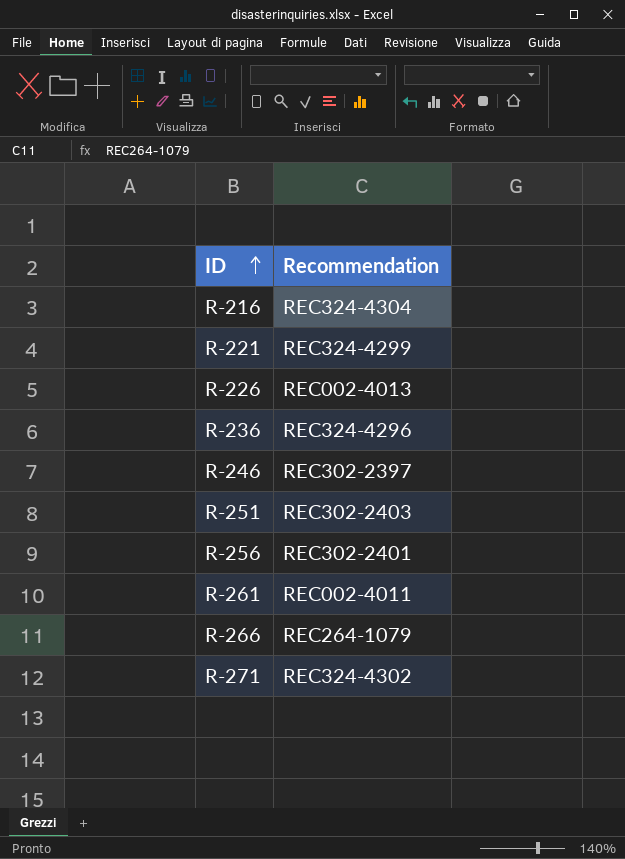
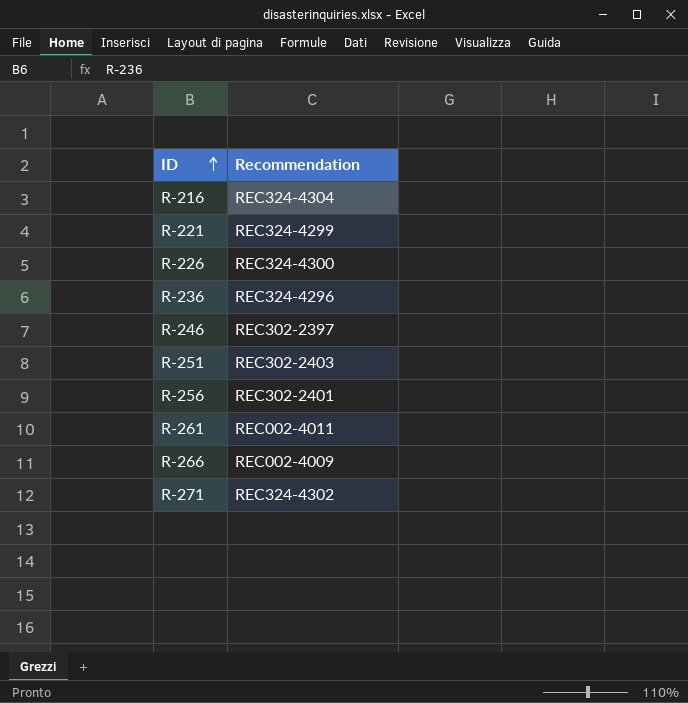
R-226 | Recommendation: REC002-4013 -> REC324-4300
R-266 | Recommendation: REC264-1079 -> REC002-4009

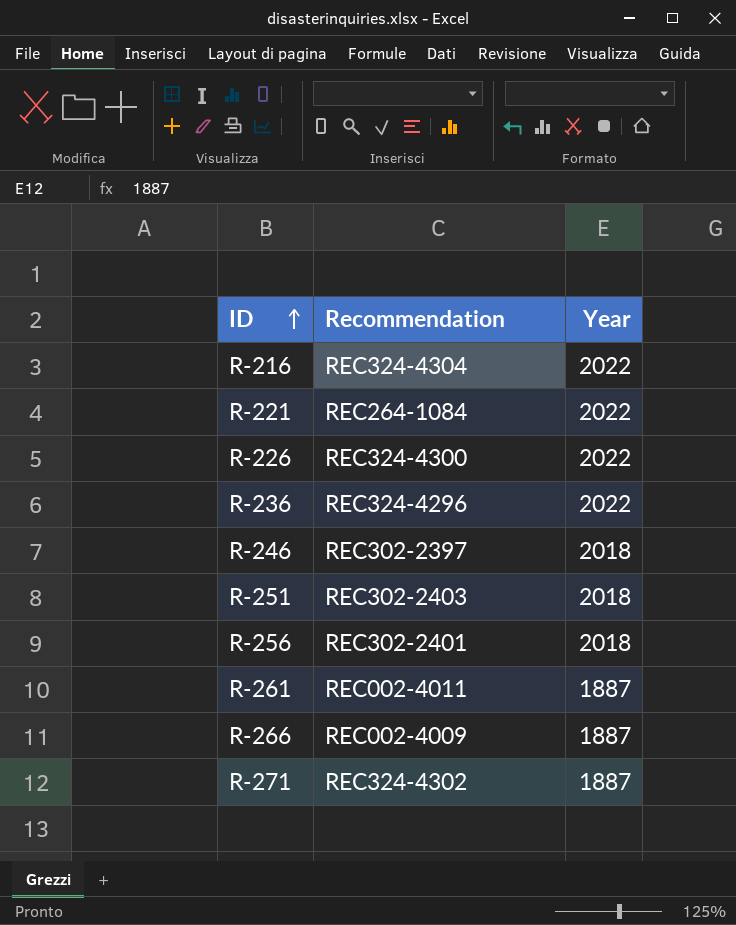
column Year | position: none -> 3
R-221 | Recommendation: REC324-4299 -> REC264-1084

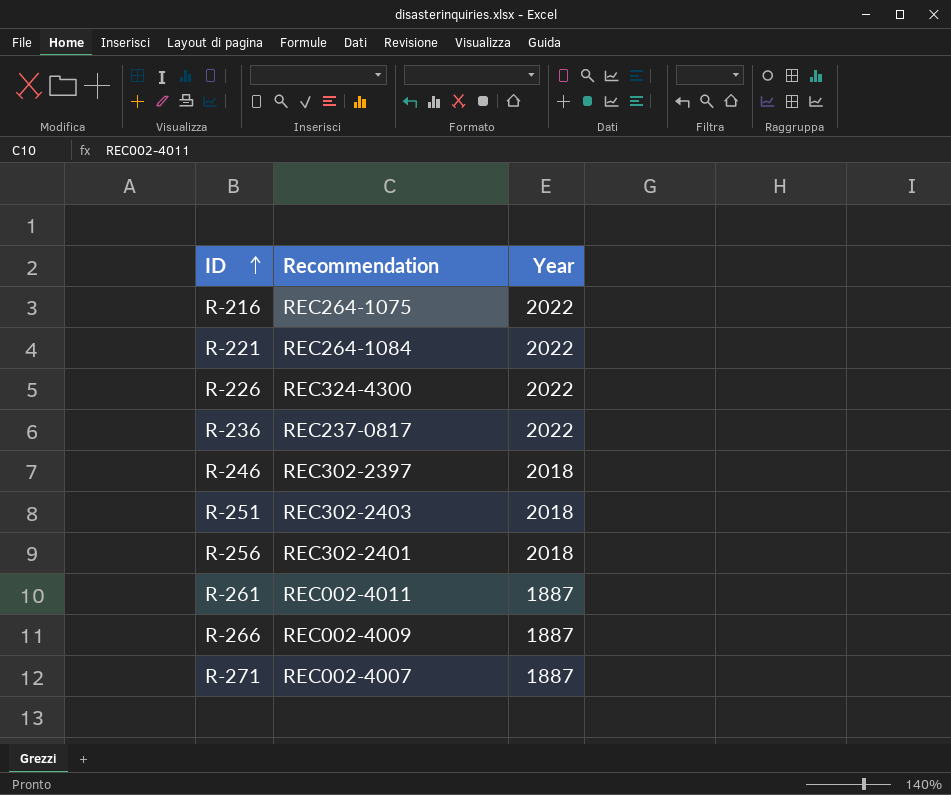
R-216 | Recommendation: REC324-4304 -> REC264-1075
R-236 | Recommendation: REC324-4296 -> REC237-0817
R-271 | Recommendation: REC324-4302 -> REC002-4007

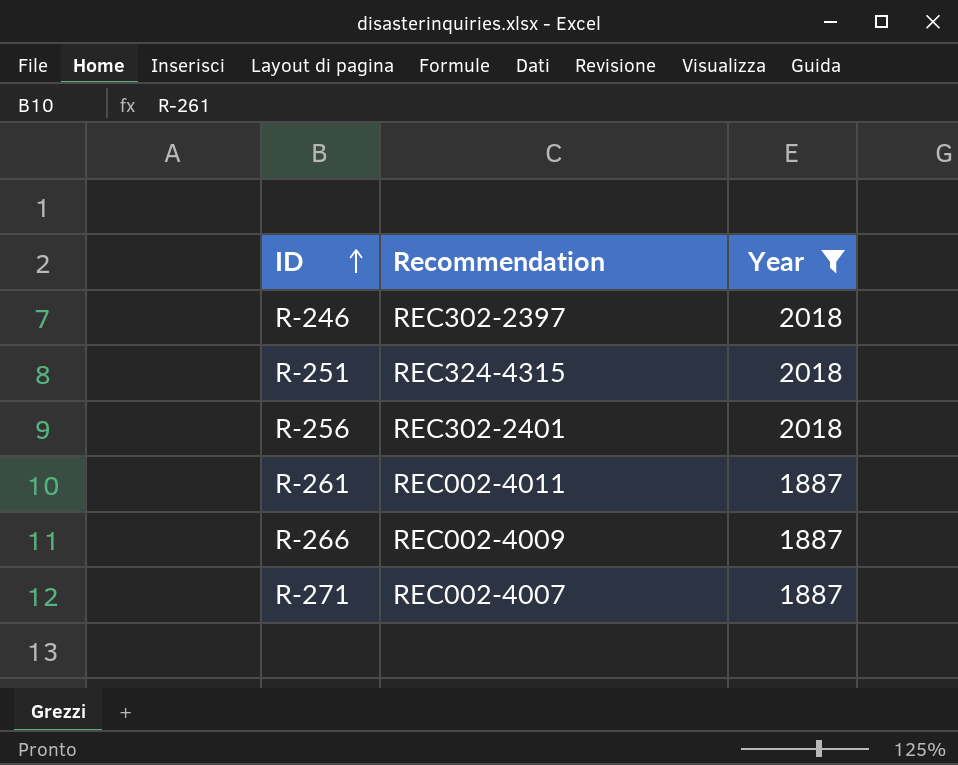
filter: none -> Year != 2022
R-251 | Recommendation: REC302-2403 -> REC324-4315

